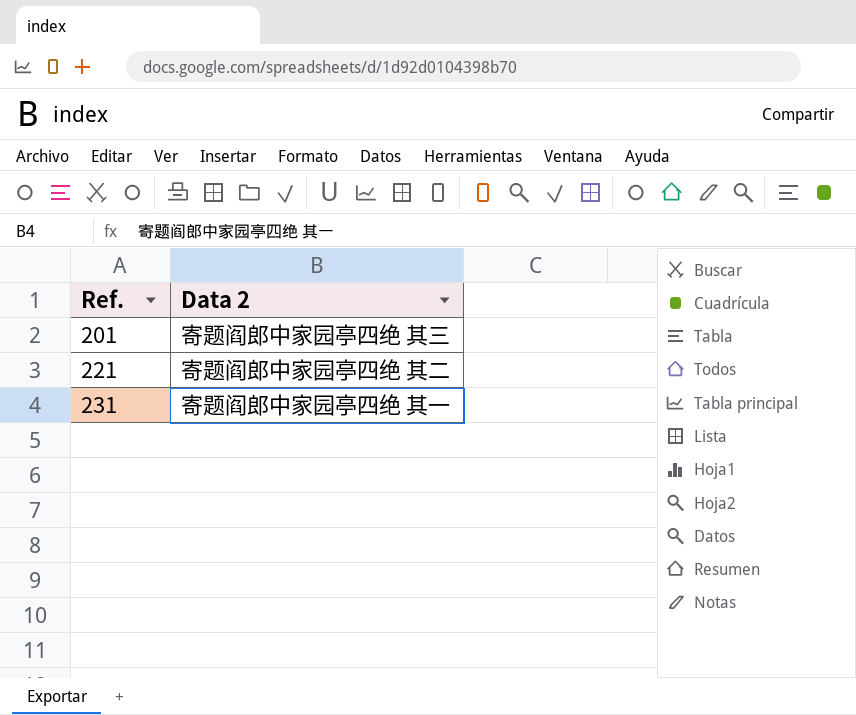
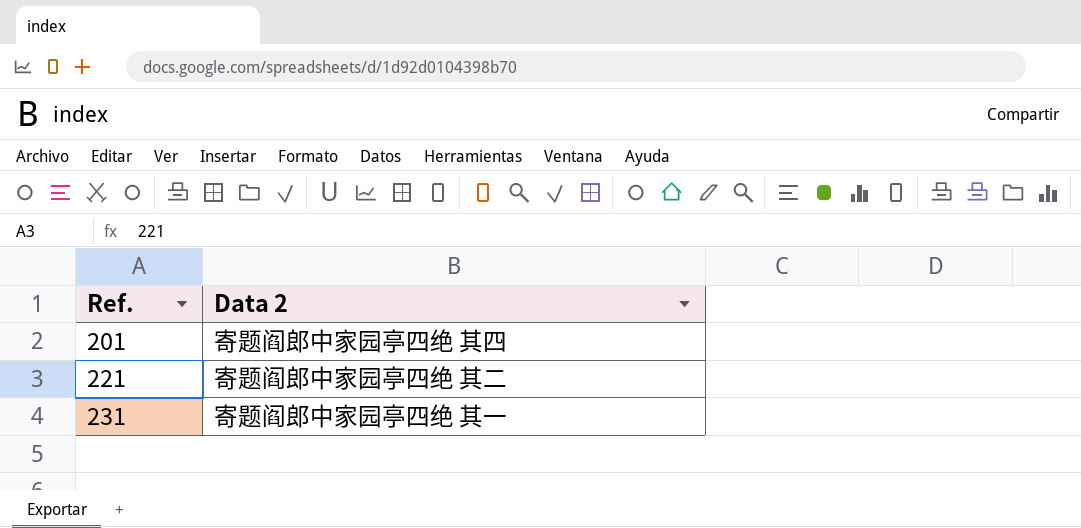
201 | Data 2: 寄题阎郎中家园亭四绝 其三 -> 寄题阎郎中家园亭四绝 其四

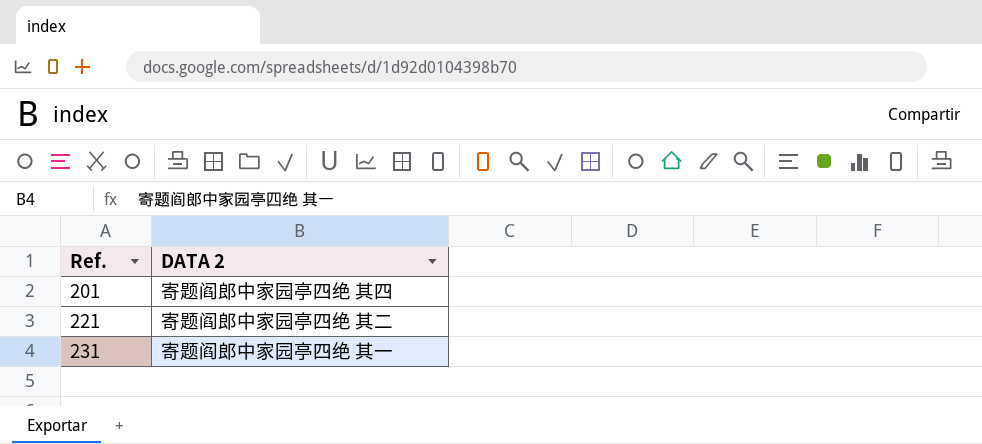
column name: Data 2 -> DATA 2

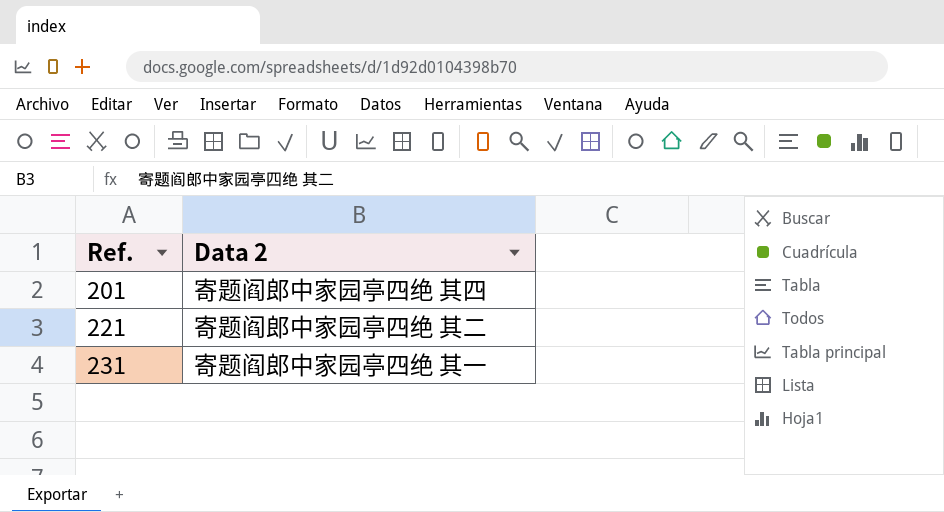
column name: DATA 2 -> Data 2

